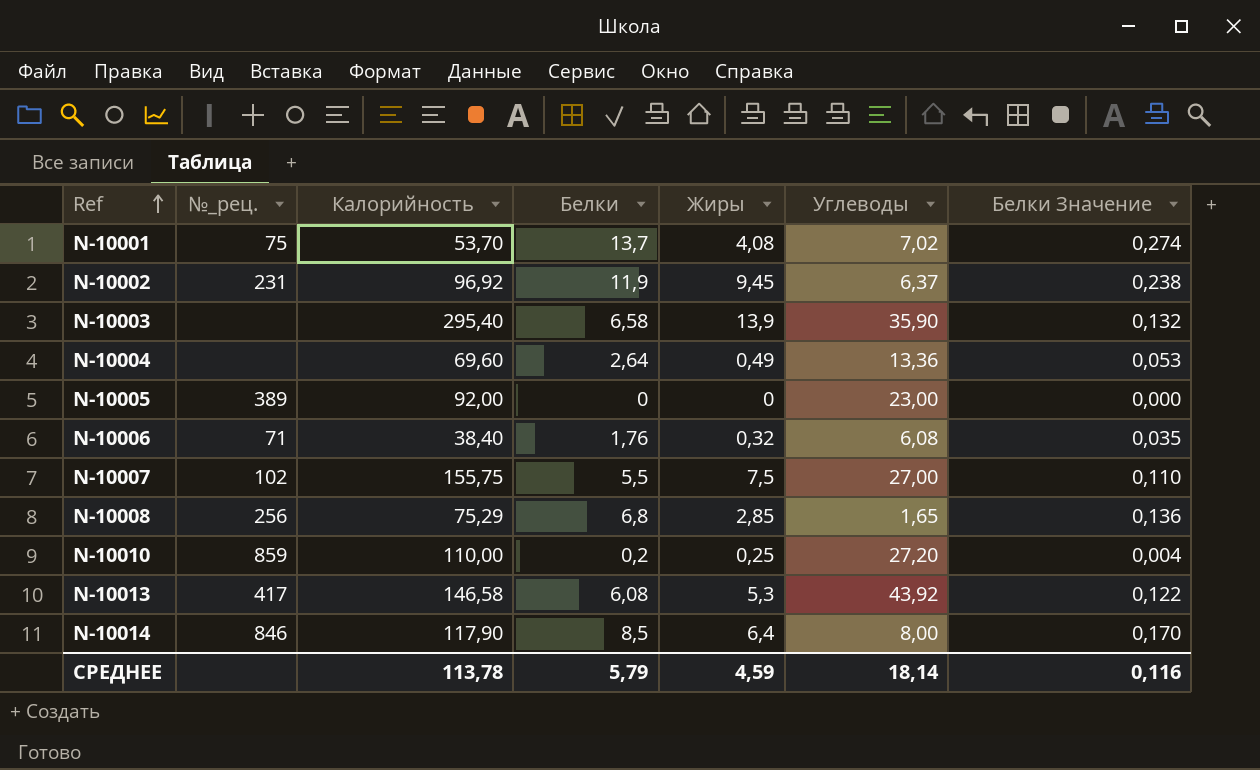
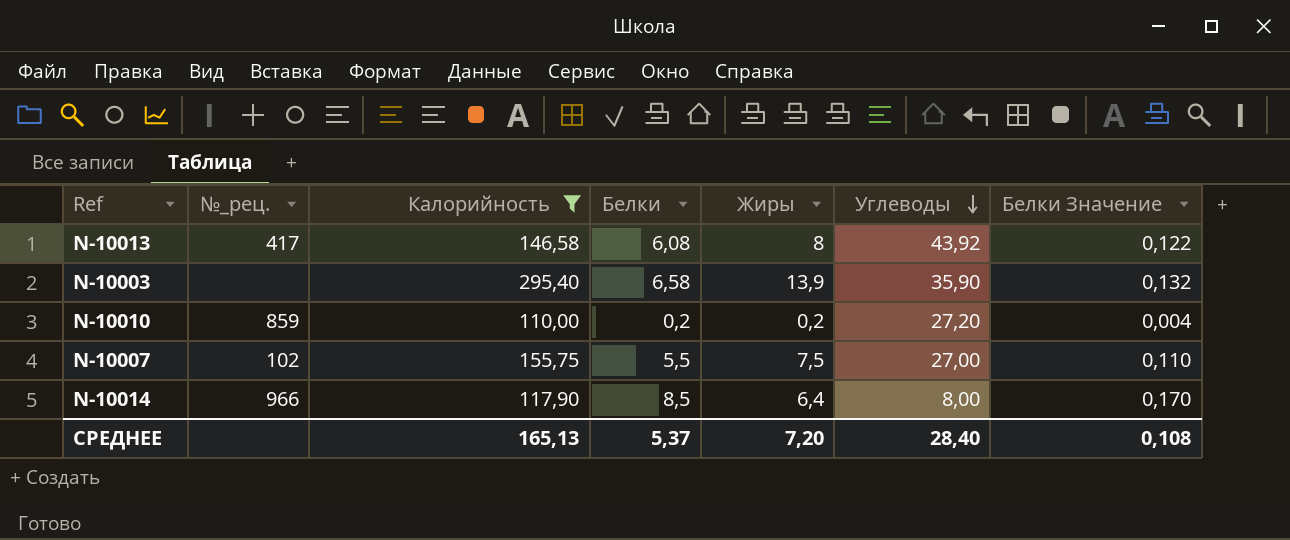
filter: none -> Калорийность >= 110,00
row order: Ref ascending -> Углеводы descending
N-10013 | Жиры: 5,3 -> 8
N-10010 | Жиры: 0,25 -> 0,2
N-10014 | №_рец.: 846 -> 966
СРЕДНЕЕ | Калорийность: 113,78 -> 165,13
СРЕДНЕЕ | Белки: 5,79 -> 5,37
СРЕДНЕЕ | Жиры: 4,59 -> 7,20
СРЕДНЕЕ | Углеводы: 18,14 -> 28,40
СРЕДНЕЕ | Белки Значение: 0,116 -> 0,108

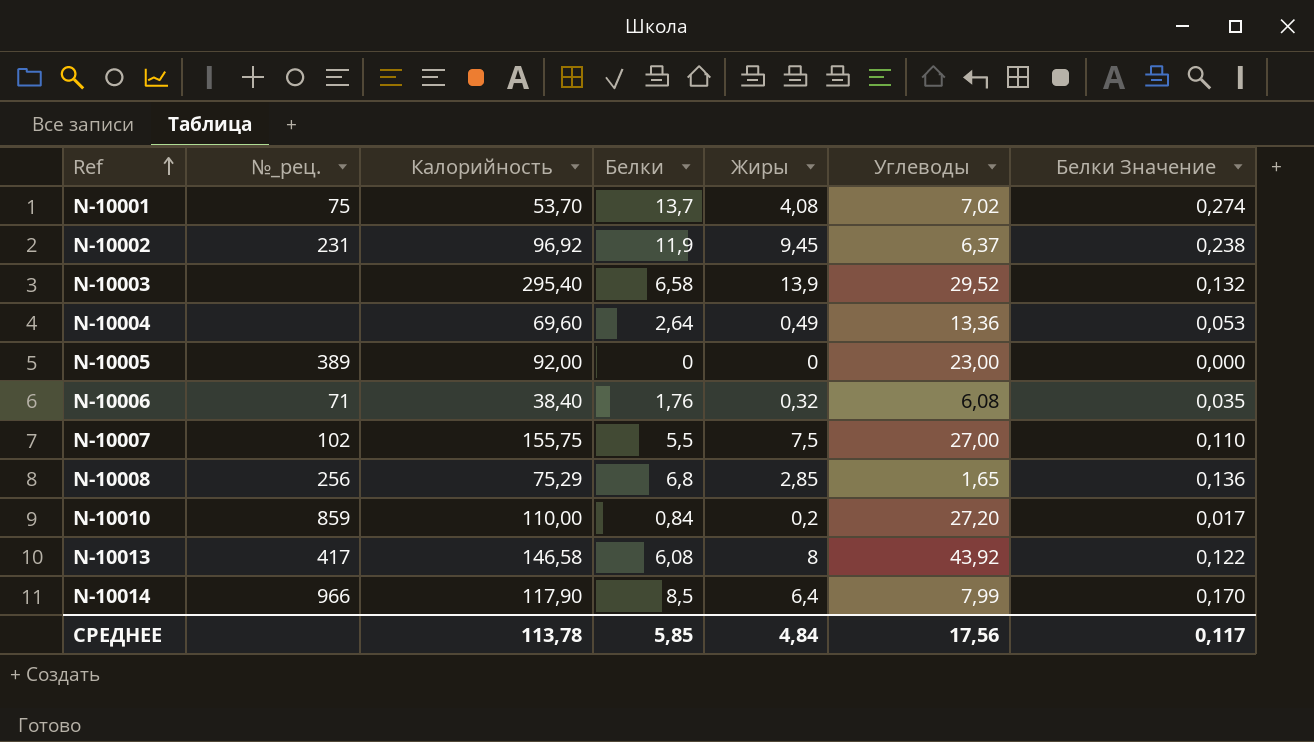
filter: Калорийность >= 110,00 -> none
row order: Углеводы descending -> Ref ascending
N-10003 | Углеводы: 35,90 -> 29,52
N-10010 | Белки: 0,2 -> 0,84
N-10010 | Белки Значение: 0,004 -> 0,017
N-10014 | Углеводы: 8,00 -> 7,99
СРЕДНЕЕ | Калорийность: 165,13 -> 113,78
СРЕДНЕЕ | Белки: 5,37 -> 5,85
СРЕДНЕЕ | Жиры: 7,20 -> 4,84
СРЕДНЕЕ | Углеводы: 28,40 -> 17,56
СРЕДНЕЕ | Белки Значение: 0,108 -> 0,117

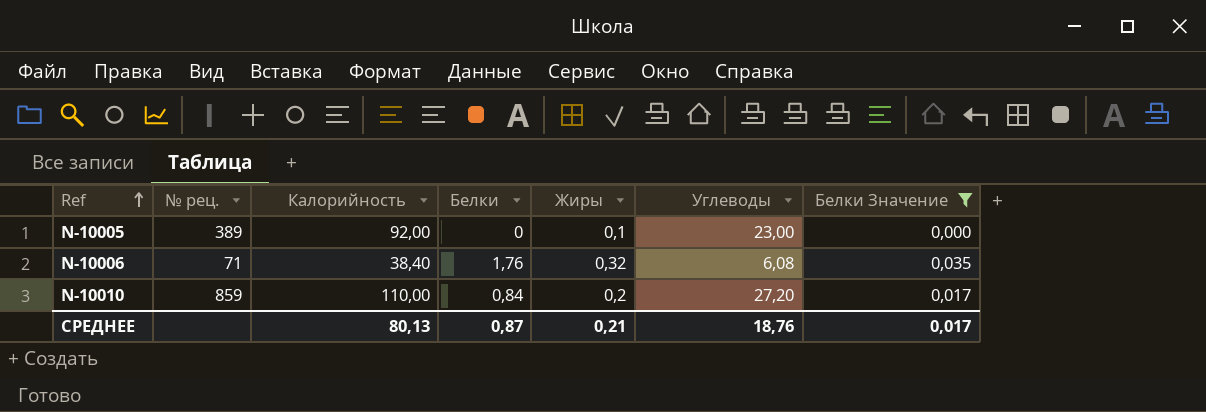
filter: none -> Белки Значение <= 0,035
column name: №_рец. -> № рец.
N-10005 | Жиры: 0 -> 0,1
СРЕДНЕЕ | Калорийность: 113,78 -> 80,13
СРЕДНЕЕ | Белки: 5,85 -> 0,87
СРЕДНЕЕ | Жиры: 4,84 -> 0,21
СРЕДНЕЕ | Углеводы: 17,56 -> 18,76
СРЕДНЕЕ | Белки Значение: 0,117 -> 0,017

